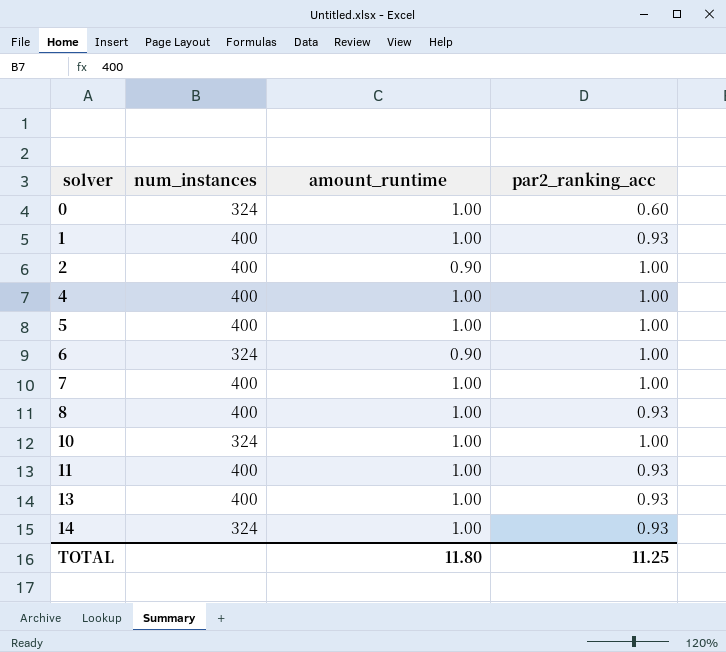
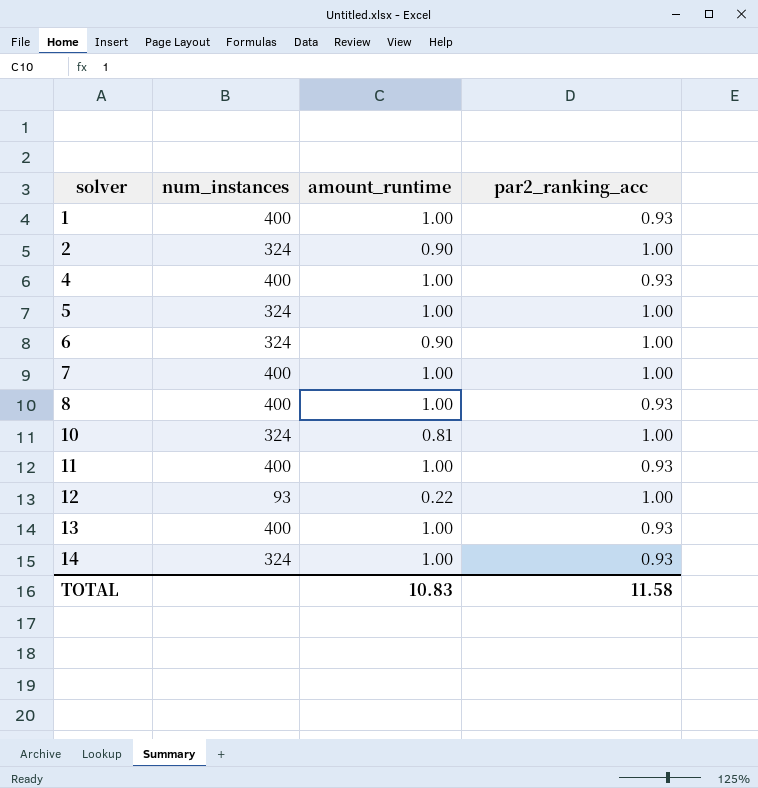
row 0: 324 | 1.00 | 0.60 -> none
2 | num_instances: 400 -> 324
4 | par2_ranking_acc: 1.00 -> 0.93
5 | num_instances: 400 -> 324
10 | amount_runtime: 1.00 -> 0.81
row 12: none -> 93 | 0.22 | 1.00
TOTAL | amount_runtime: 11.80 -> 10.83
TOTAL | par2_ranking_acc: 11.25 -> 11.58

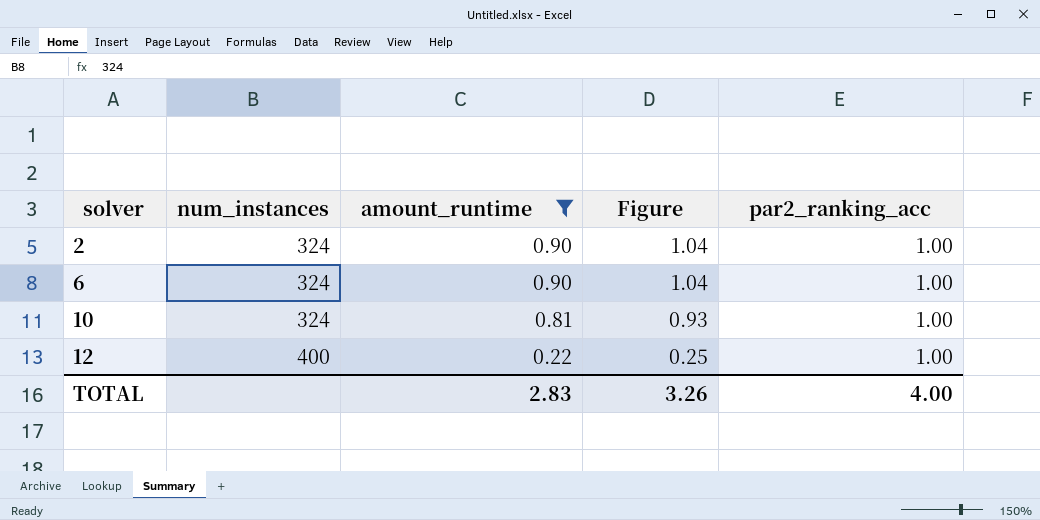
filter: none -> amount_runtime != 1.00
column Figure | formula: none -> [amount_runtime] * 1.15
12 | num_instances: 93 -> 400
TOTAL | amount_runtime: 10.83 -> 2.83
TOTAL | par2_ranking_acc: 11.58 -> 4.00

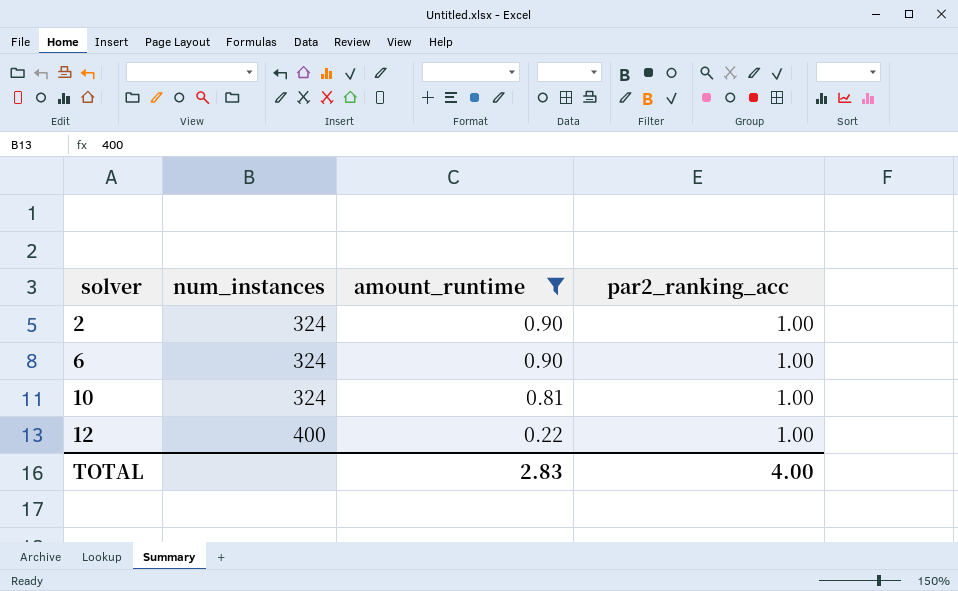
column Figure | formula: [amount_runtime] * 1.15 -> none

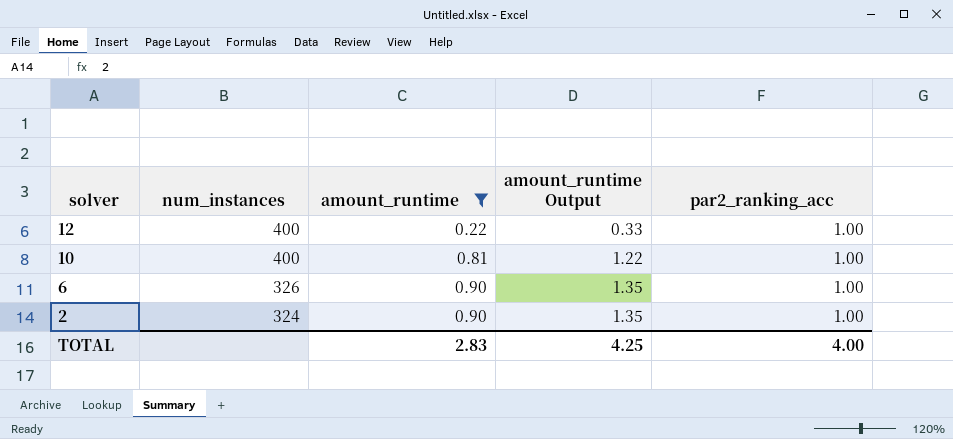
row order: solver ascending -> solver descending
column amount_runtime Output | formula: none -> [amount_runtime] * 1.5
10 | num_instances: 324 -> 400
6 | num_instances: 324 -> 326

